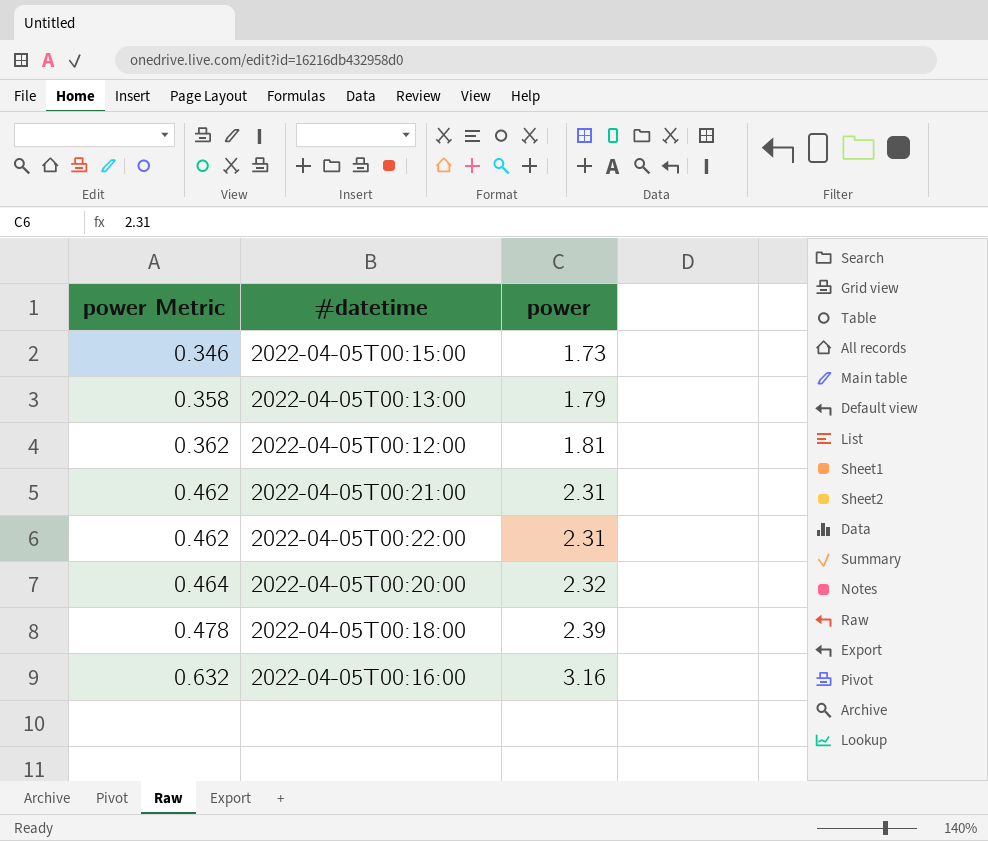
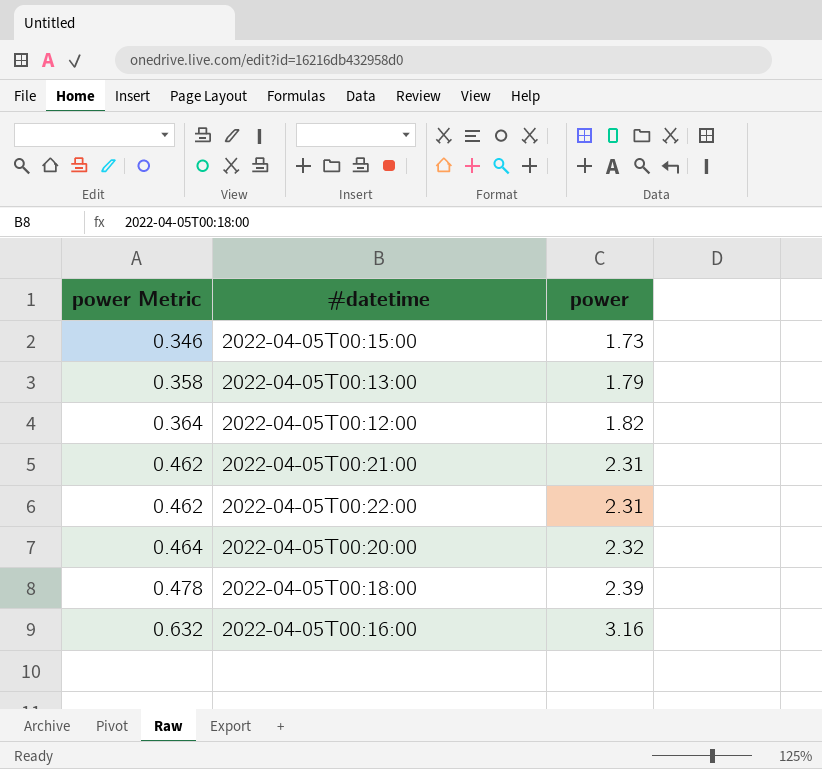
2022-04-05T00:12:00 | power Metric: 0.362 -> 0.364
2022-04-05T00:12:00 | power: 1.81 -> 1.82

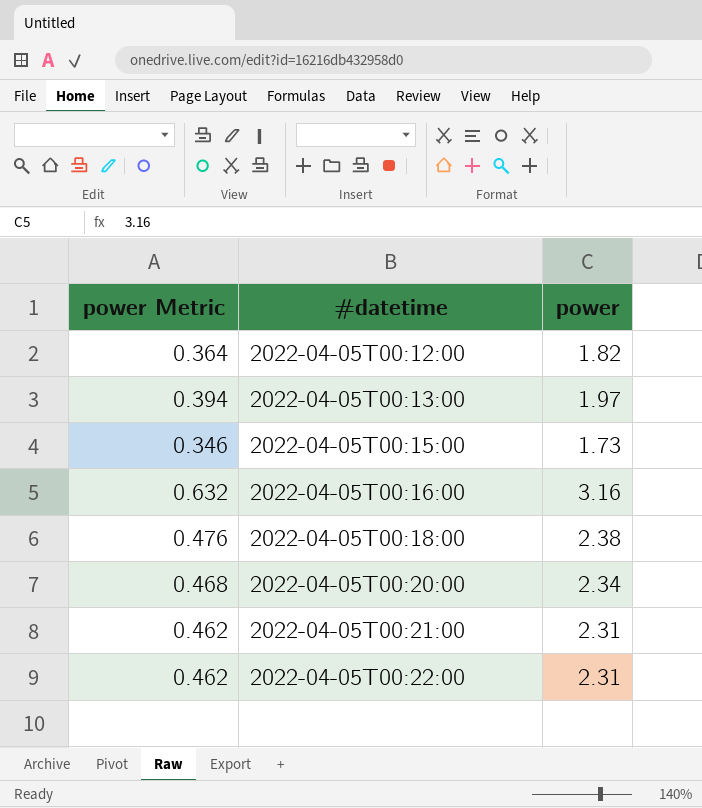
row order: power Metric ascending -> #datetime ascending
2022-04-05T00:13:00 | power Metric: 0.358 -> 0.394
2022-04-05T00:13:00 | power: 1.79 -> 1.97
2022-04-05T00:18:00 | power Metric: 0.478 -> 0.476
2022-04-05T00:18:00 | power: 2.39 -> 2.38
2022-04-05T00:20:00 | power Metric: 0.464 -> 0.468
2022-04-05T00:20:00 | power: 2.32 -> 2.34

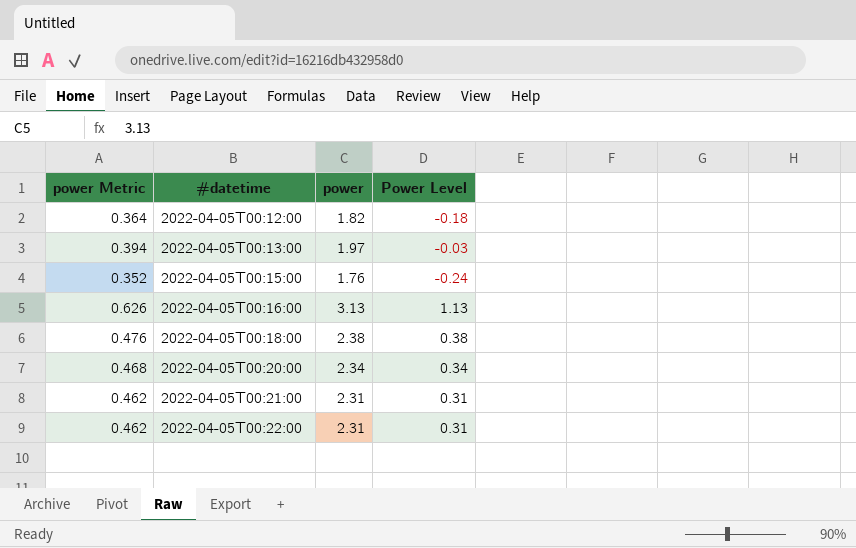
column Power Level | formula: none -> [power] - 2
2022-04-05T00:15:00 | power Metric: 0.346 -> 0.352
2022-04-05T00:15:00 | power: 1.73 -> 1.76
2022-04-05T00:16:00 | power Metric: 0.632 -> 0.626
2022-04-05T00:16:00 | power: 3.16 -> 3.13

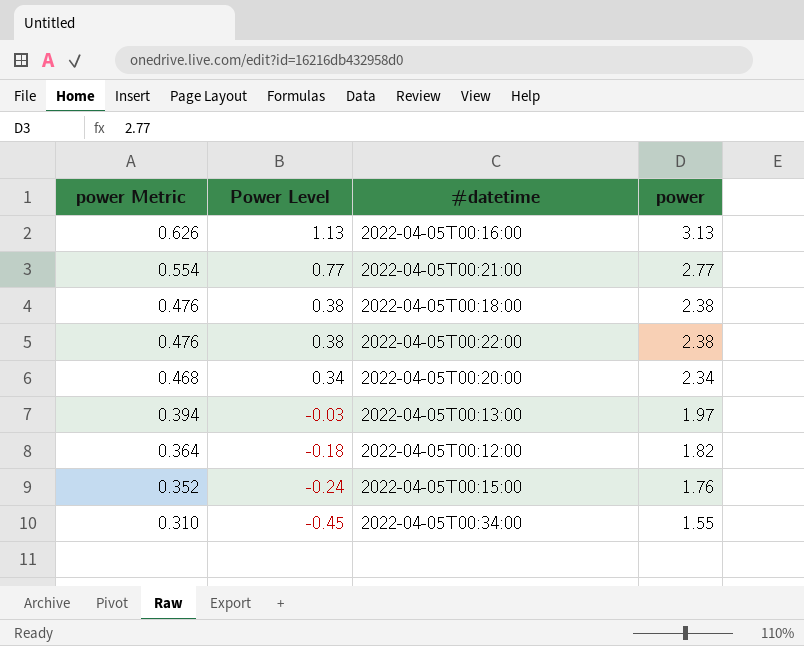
row order: #datetime ascending -> power Metric descending
column Power Level | position: 4 -> 2
2022-04-05T00:21:00 | power Metric: 0.462 -> 0.554
2022-04-05T00:21:00 | Power Level: 0.31 -> 0.77
2022-04-05T00:21:00 | power: 2.31 -> 2.77
2022-04-05T00:22:00 | power Metric: 0.462 -> 0.476
2022-04-05T00:22:00 | Power Level: 0.31 -> 0.38
2022-04-05T00:22:00 | power: 2.31 -> 2.38
row 2022-04-05T00:34:00: none -> 0.310 | -0.45 | 1.55

